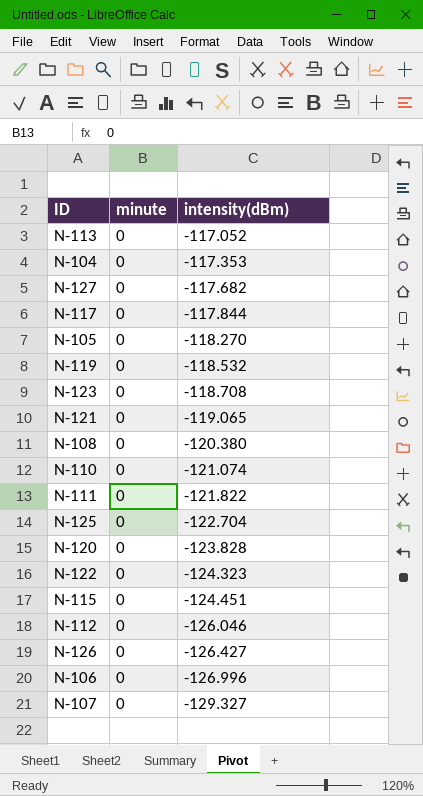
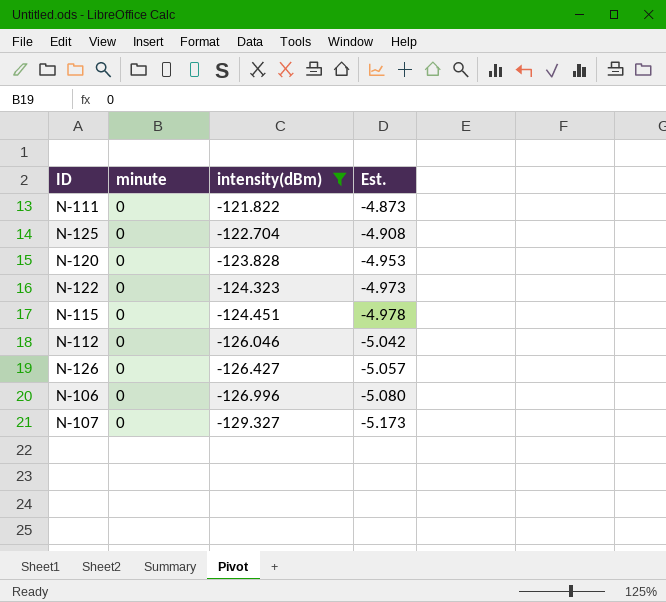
filter: none -> intensity(dBm) <= -121.822
column Est. | formula: none -> [intensity(dBm)] * 0.04

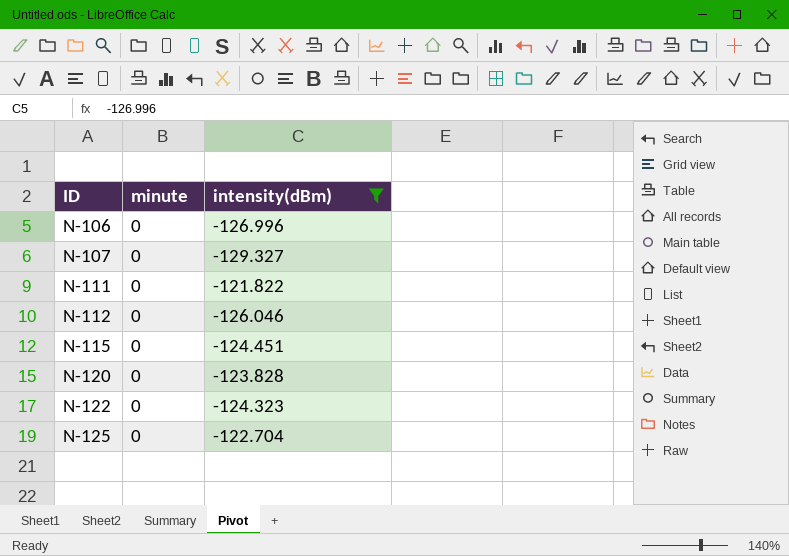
row order: intensity(dBm) descending -> ID ascending
column Est. | formula: [intensity(dBm)] * 0.04 -> none
row N-126: 0 | -126.427 | -5.057 -> none

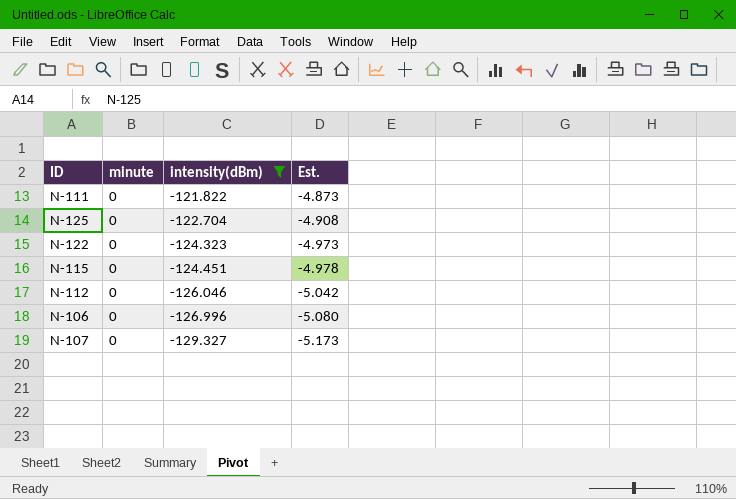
row order: ID ascending -> intensity(dBm) descending
column Est. | formula: none -> [intensity(dBm)] * 0.04
row N-120: 0 | -123.828 -> none

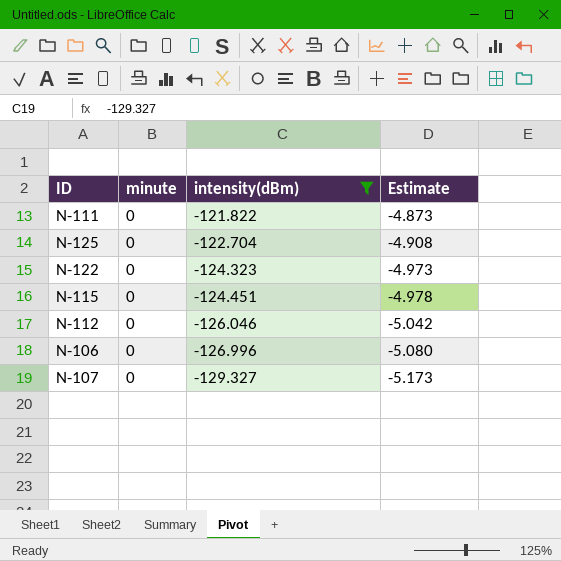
column name: Est. -> Estimate

